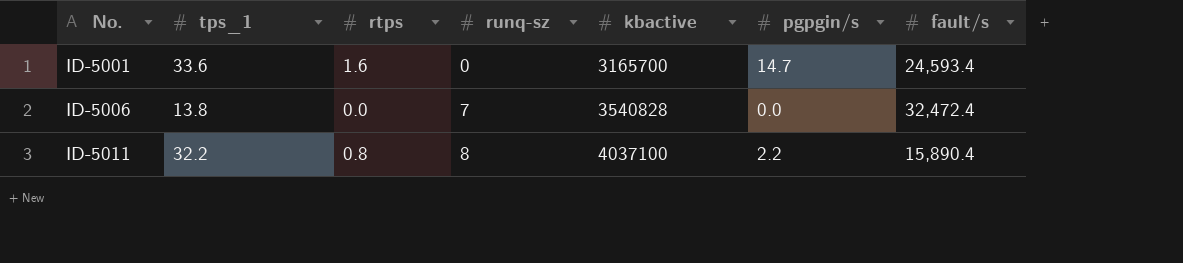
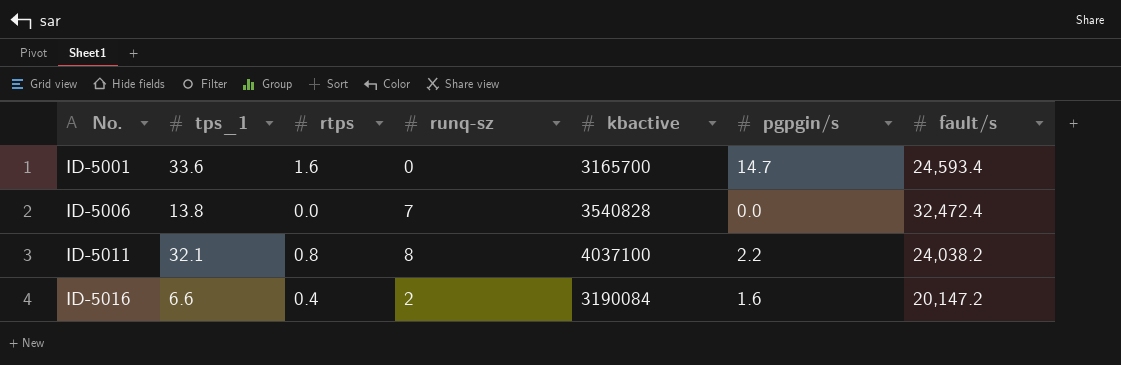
ID-5011 | tps_1: 32.2 -> 32.1
ID-5011 | fault/s: 15,890.4 -> 24,038.2
row ID-5016: none -> 6.6 | 0.4 | 2 | 3190084 | 1.6 | 20,147.2

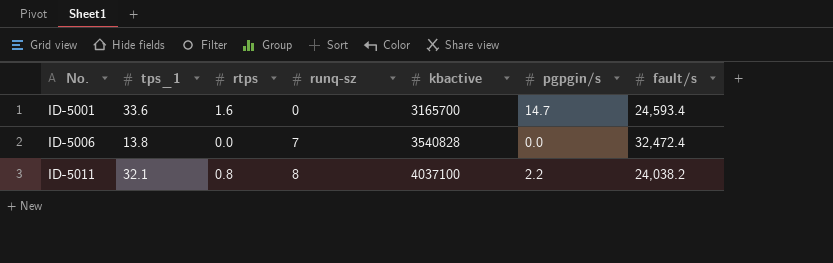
row ID-5016: 6.6 | 0.4 | 2 | 3190084 | 1.6 | 20,147.2 -> none

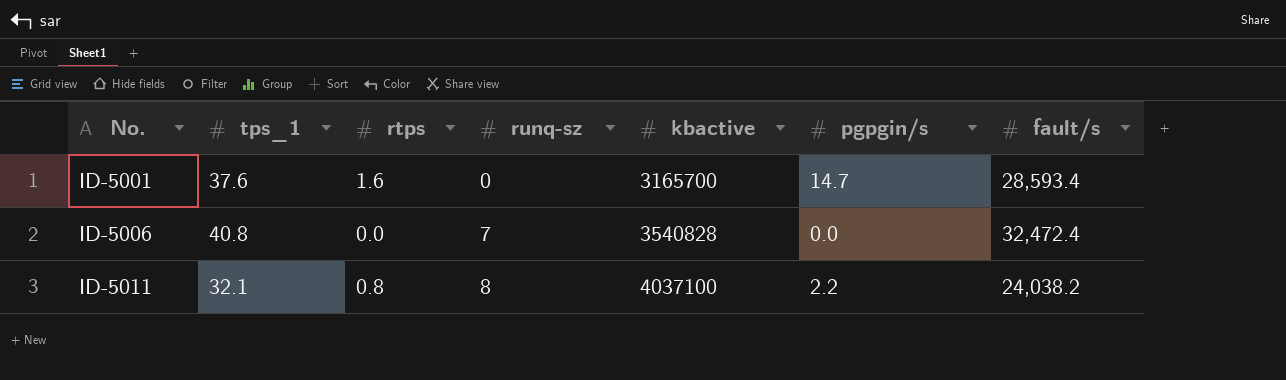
ID-5001 | tps_1: 33.6 -> 37.6
ID-5001 | fault/s: 24,593.4 -> 28,593.4
ID-5006 | tps_1: 13.8 -> 40.8

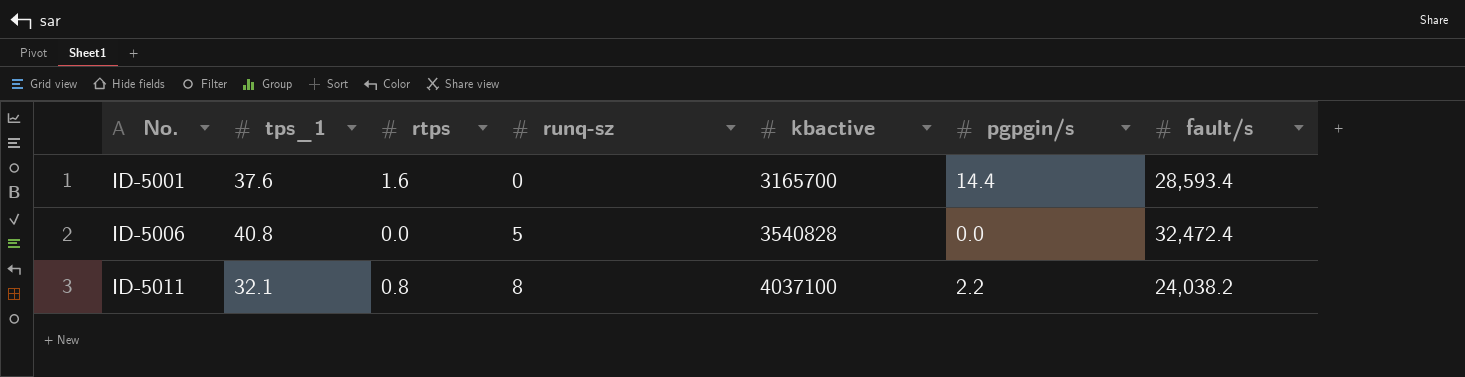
ID-5001 | pgpgin/s: 14.7 -> 14.4
ID-5006 | runq-sz: 7 -> 5

